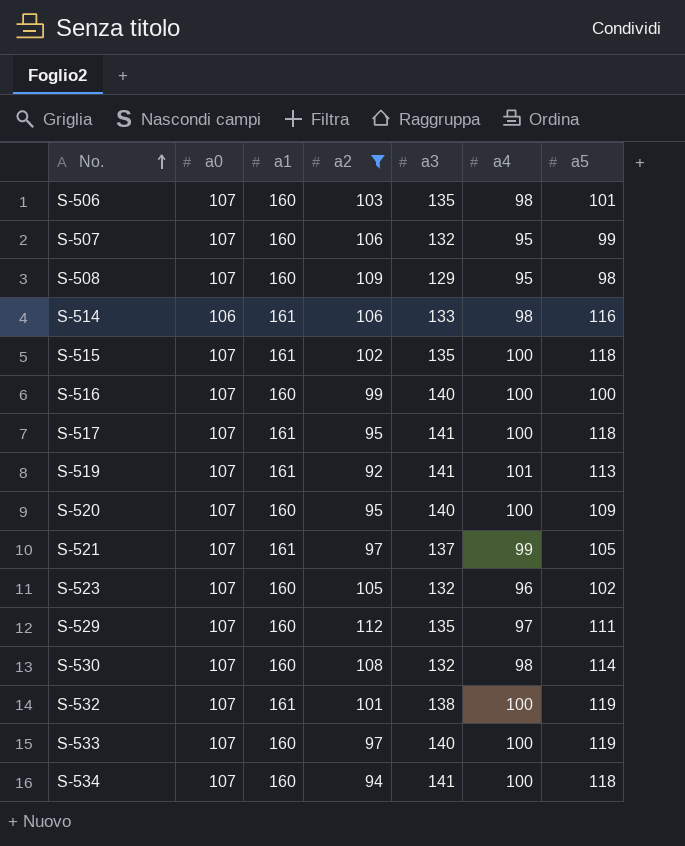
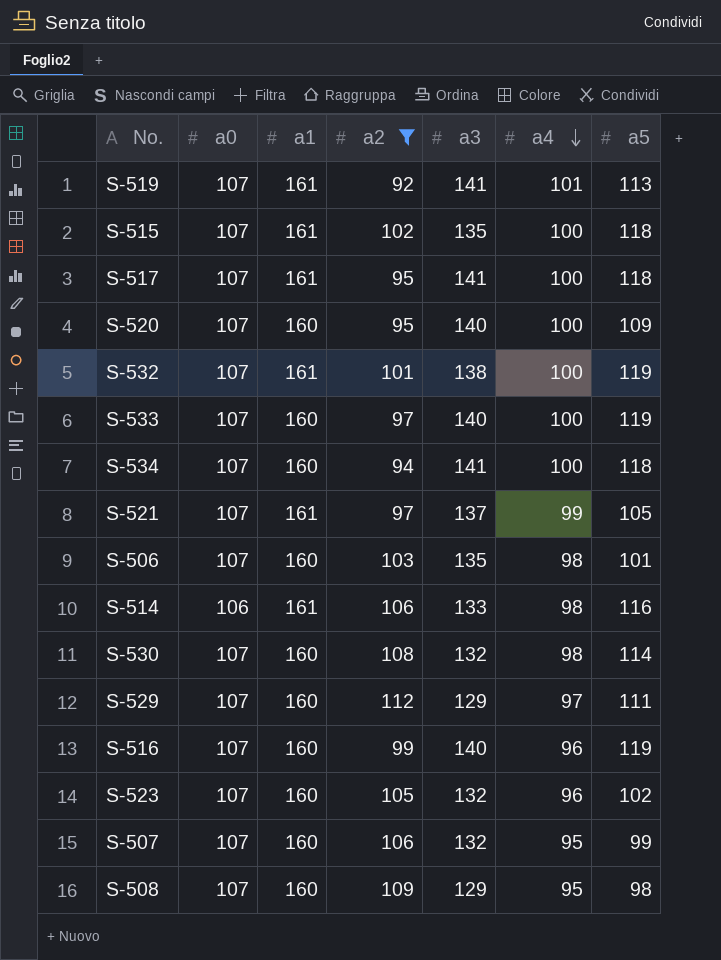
row order: No. ascending -> a4 descending
S-529 | a3: 135 -> 129
S-516 | a4: 100 -> 96
S-516 | a5: 100 -> 119

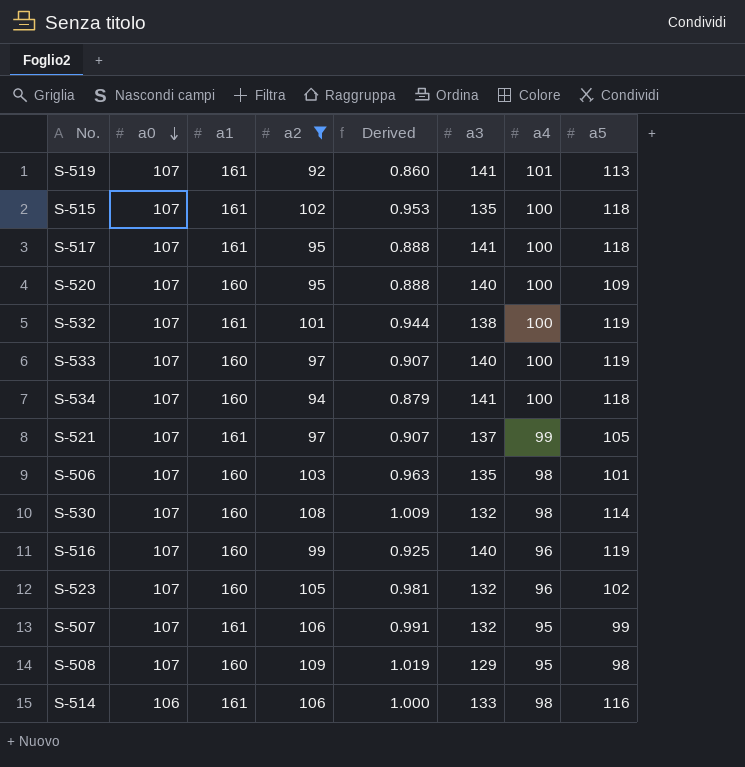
row order: a4 descending -> a0 descending
column Derived | formula: none -> [a2] / [a0]
row S-529: 107 | 160 | 112 | 129 | 97 | 111 -> none
S-507 | a1: 160 -> 161

